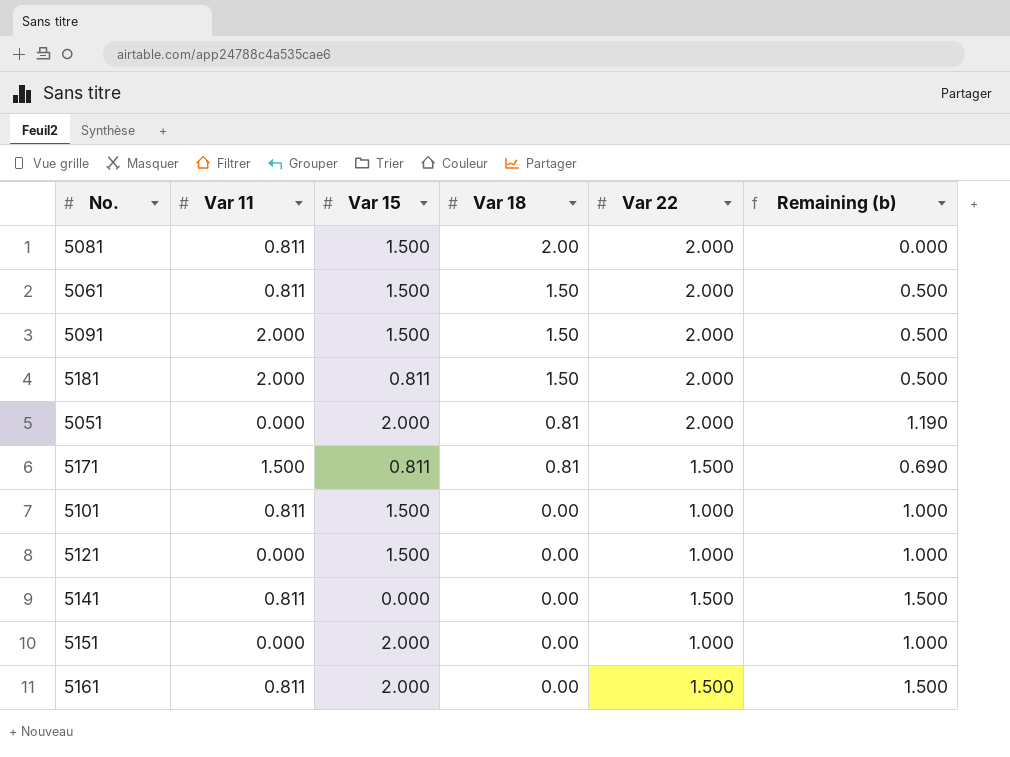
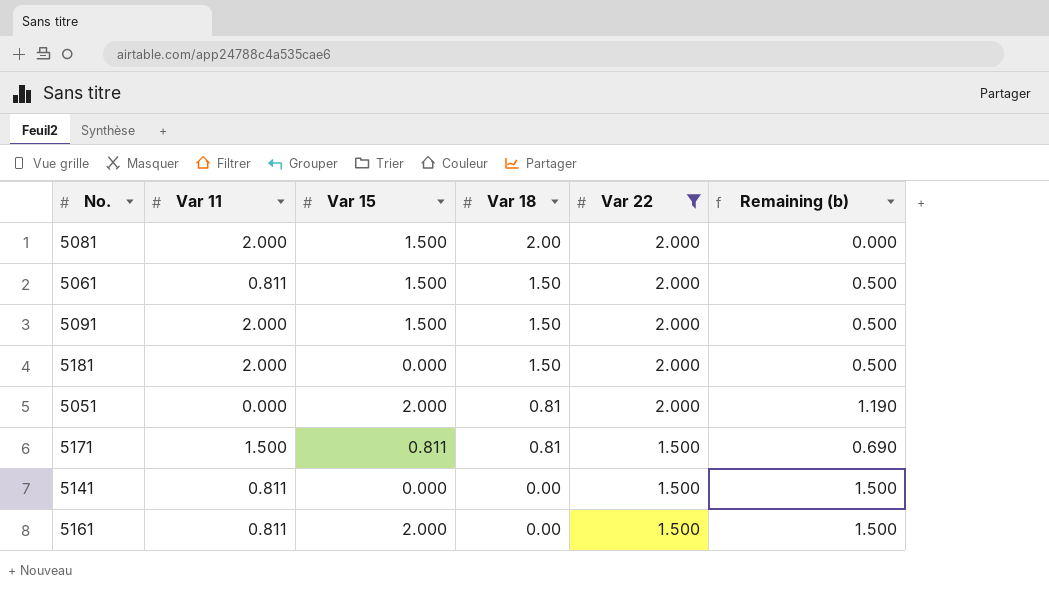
filter: none -> Var 22 != 1.000
5081 | Var 11: 0.811 -> 2.000
5181 | Var 15: 0.811 -> 0.000

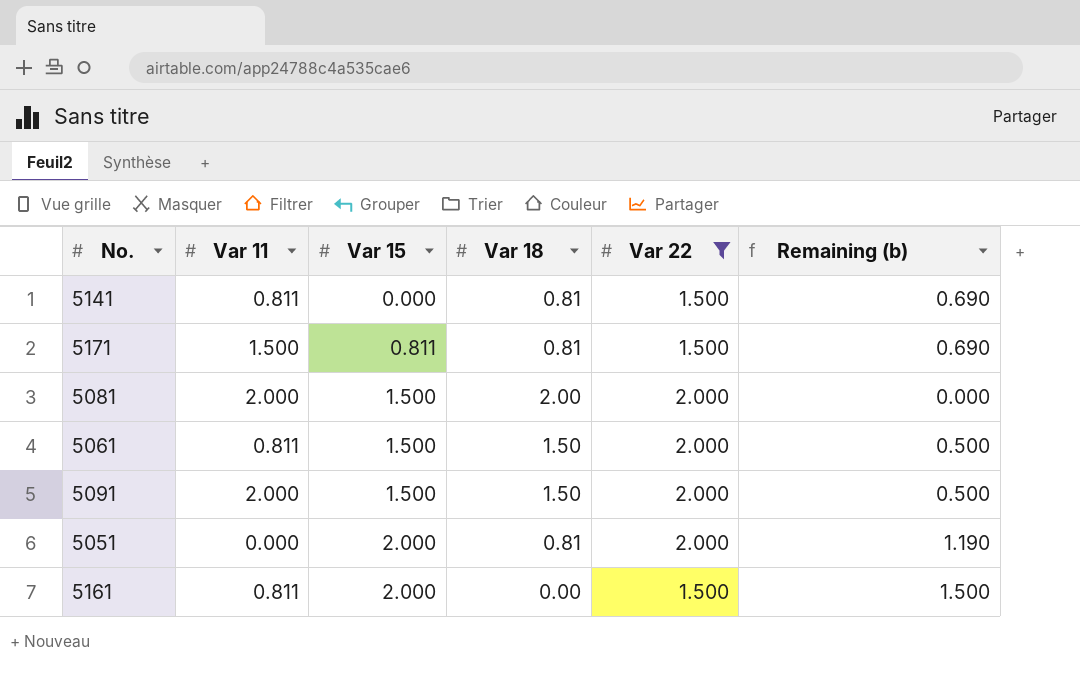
row order: Var 18 descending -> Var 15 ascending
row 5181: 2.000 | 0.000 | 1.50 | 2.000 | 0.500 -> none
5141 | Var 18: 0.00 -> 0.81
5141 | Remaining (b): 1.500 -> 0.690

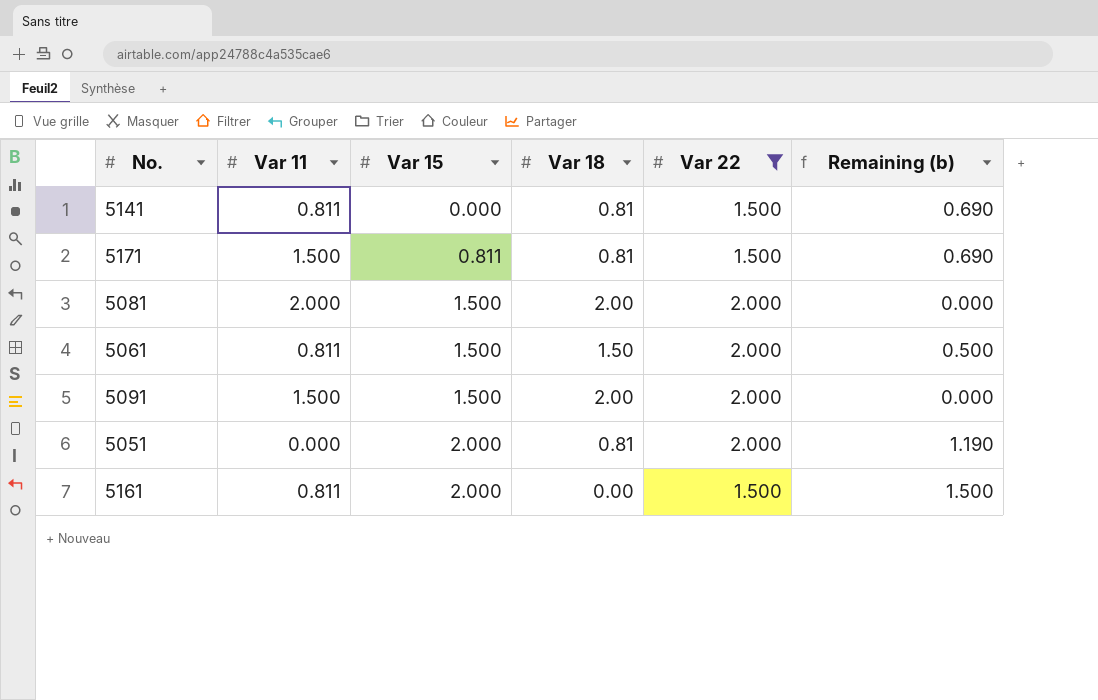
5091 | Var 11: 2.000 -> 1.500
5091 | Var 18: 1.50 -> 2.00
5091 | Remaining (b): 0.500 -> 0.000

